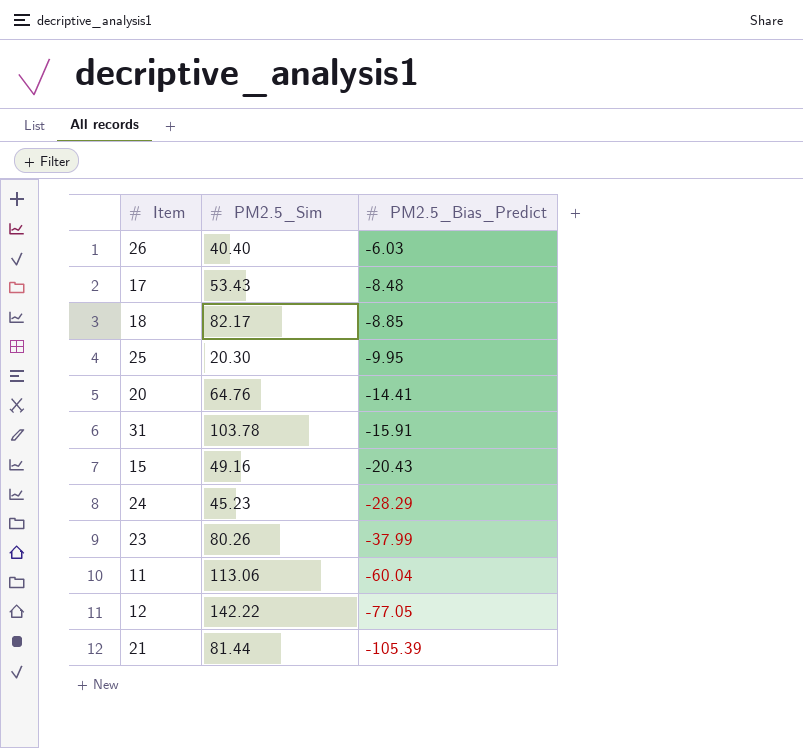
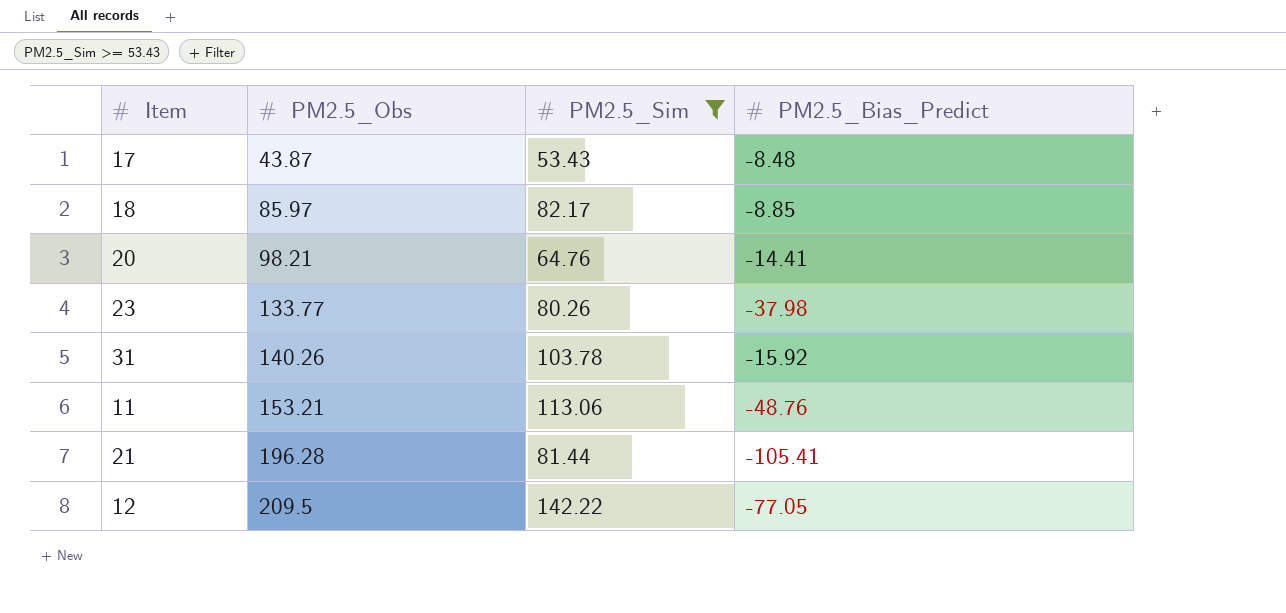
filter: none -> PM2.5_Sim >= 53.43
row order: PM2.5_Bias_Predict descending -> PM2.5_Obs ascending
column PM2.5_Obs | position: none -> 2
23 | PM2.5_Bias_Predict: -37.99 -> -37.98
31 | PM2.5_Bias_Predict: -15.91 -> -15.92
11 | PM2.5_Bias_Predict: -60.04 -> -48.76
21 | PM2.5_Bias_Predict: -105.39 -> -105.41

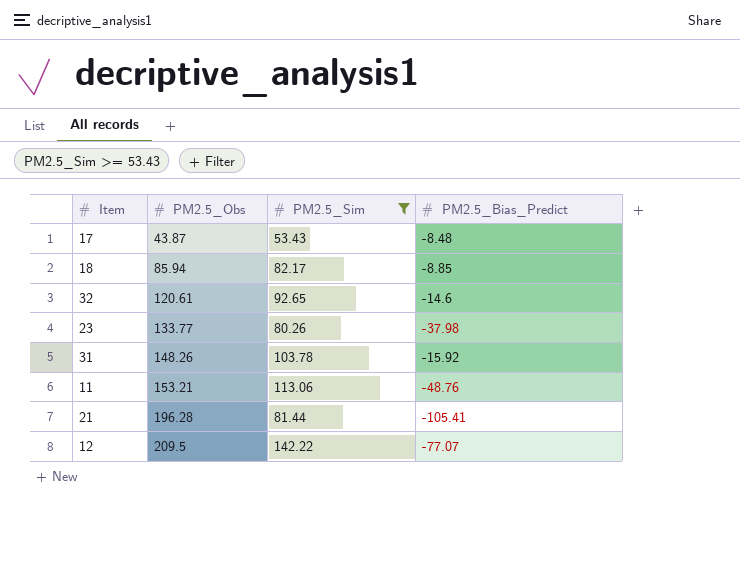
row 20: 98.21 | 64.76 | -14.41 -> none
18 | PM2.5_Obs: 85.97 -> 85.94
row 32: none -> 120.61 | 92.65 | -14.6
31 | PM2.5_Obs: 140.26 -> 148.26
12 | PM2.5_Bias_Predict: -77.05 -> -77.07

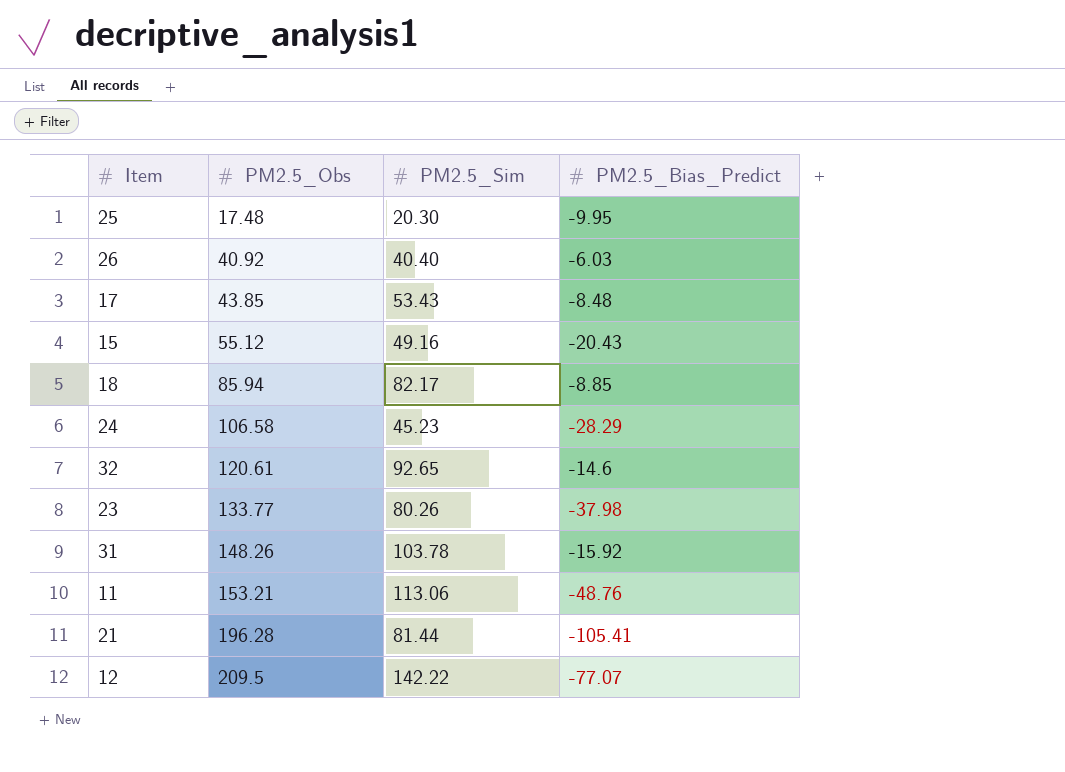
filter: PM2.5_Sim >= 53.43 -> none
17 | PM2.5_Obs: 43.87 -> 43.85

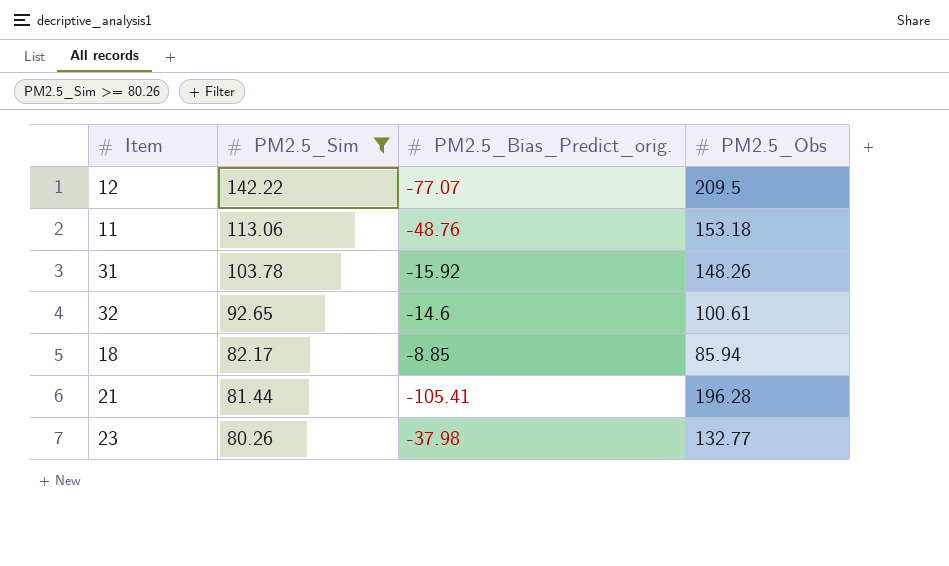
filter: none -> PM2.5_Sim >= 80.26
row order: PM2.5_Obs ascending -> PM2.5_Sim descending
column name: PM2.5_Bias_Predict -> PM2.5_Bias_Predict_orig.
column PM2.5_Obs | position: 2 -> 4
11 | PM2.5_Obs: 153.21 -> 153.18
32 | PM2.5_Obs: 120.61 -> 100.61
23 | PM2.5_Obs: 133.77 -> 132.77

